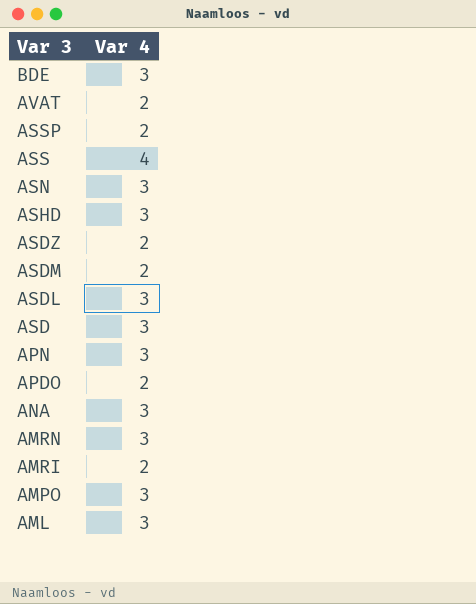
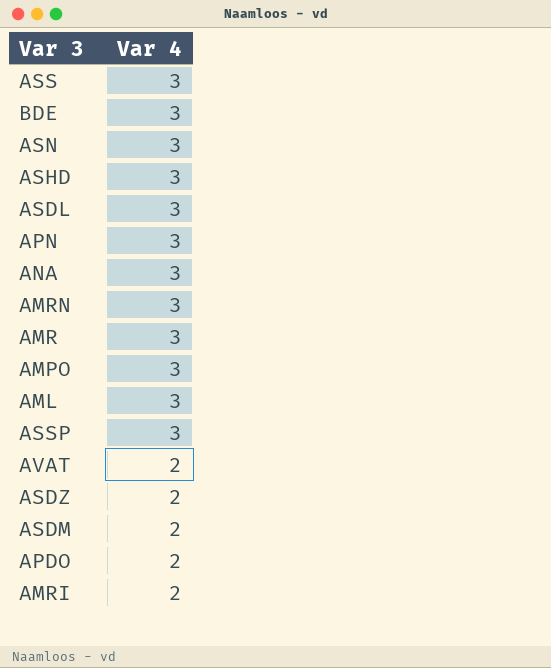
row order: Var 3 descending -> Var 4 descending
row ASD: 3 -> none
ASS | Var 4: 4 -> 3
row AMR: none -> 3
ASSP | Var 4: 2 -> 3

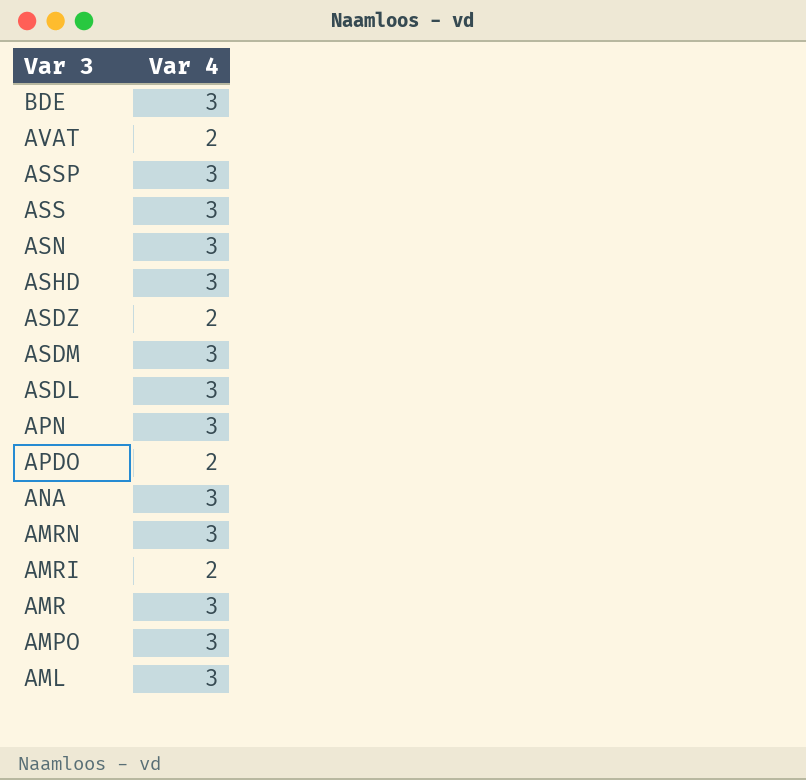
row order: Var 4 descending -> Var 3 descending
ASDM | Var 4: 2 -> 3

